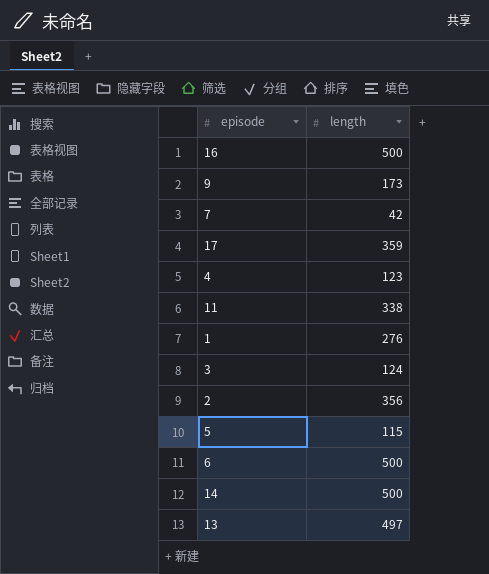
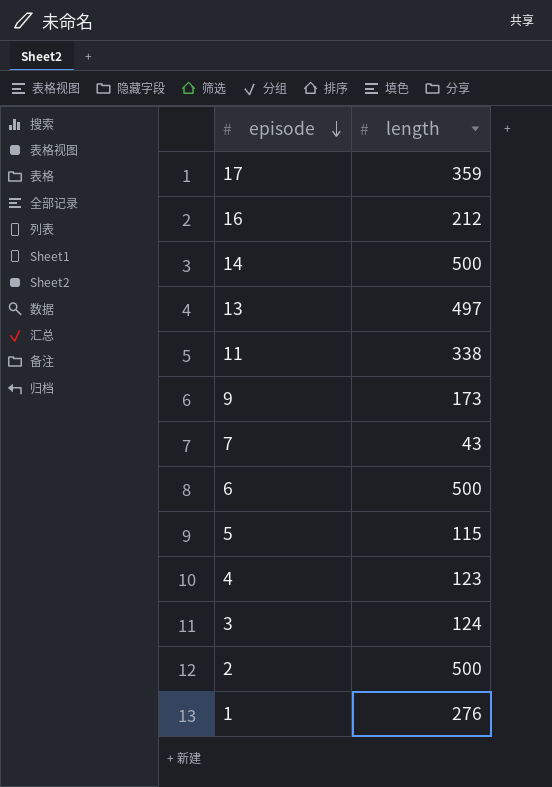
row order: none -> episode descending
16 | length: 500 -> 212
7 | length: 42 -> 43
2 | length: 356 -> 500

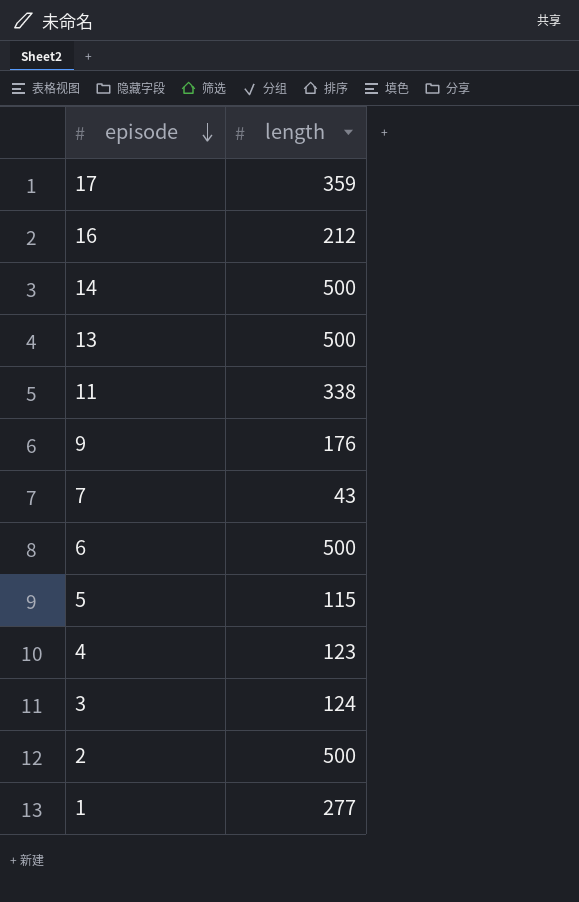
13 | length: 497 -> 500
9 | length: 173 -> 176
1 | length: 276 -> 277

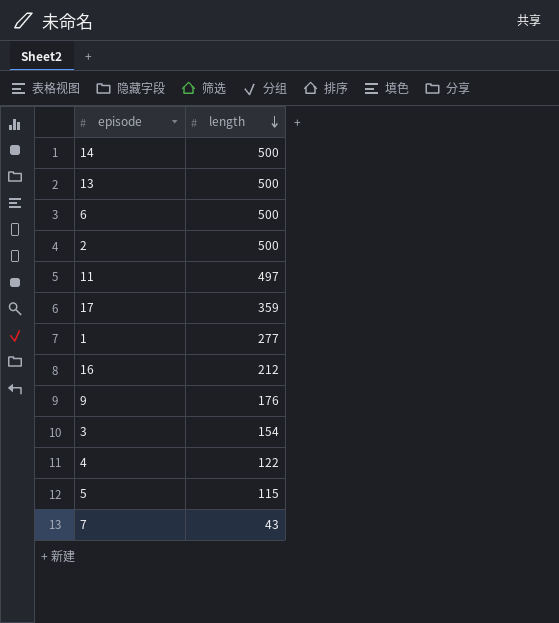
row order: episode descending -> length descending
11 | length: 338 -> 497
3 | length: 124 -> 154
4 | length: 123 -> 122

